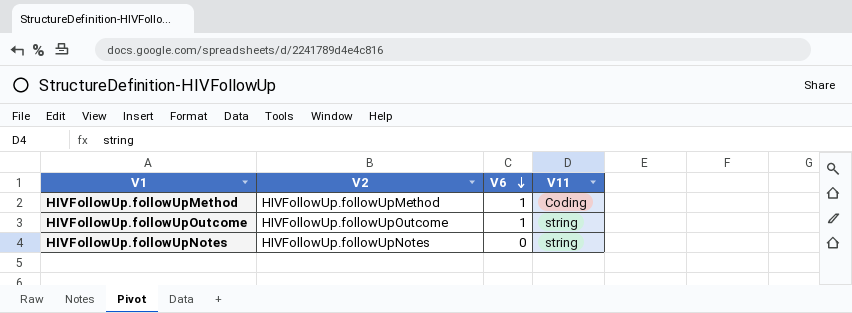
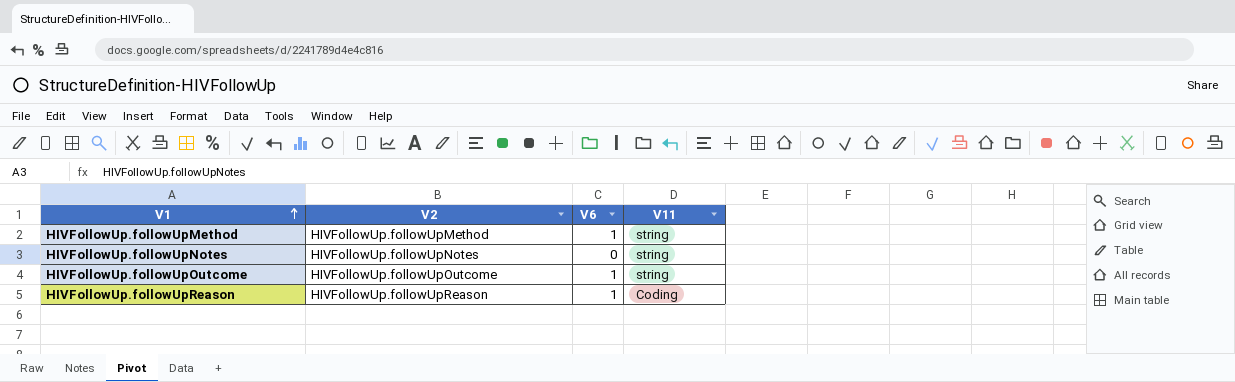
row order: V6 descending -> V1 ascending
HIVFollowUp.followUpMethod | V11: Coding -> string
row HIVFollowUp.followUpReason: none -> HIVFollowUp.followUpReason | 1 | Coding

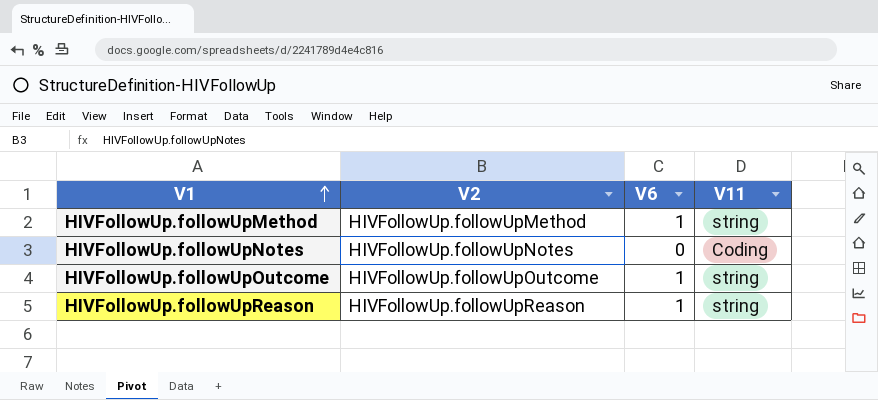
HIVFollowUp.followUpNotes | V11: string -> Coding
HIVFollowUp.followUpReason | V11: Coding -> string

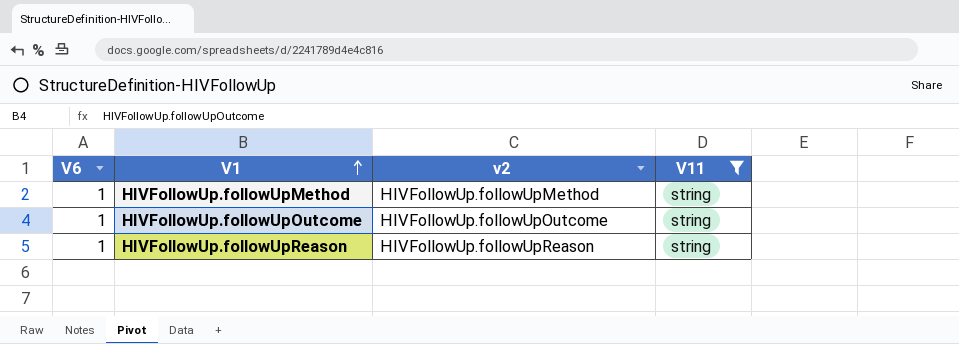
filter: none -> V11 = string
column V6 | position: 3 -> 1
column name: V2 -> v2

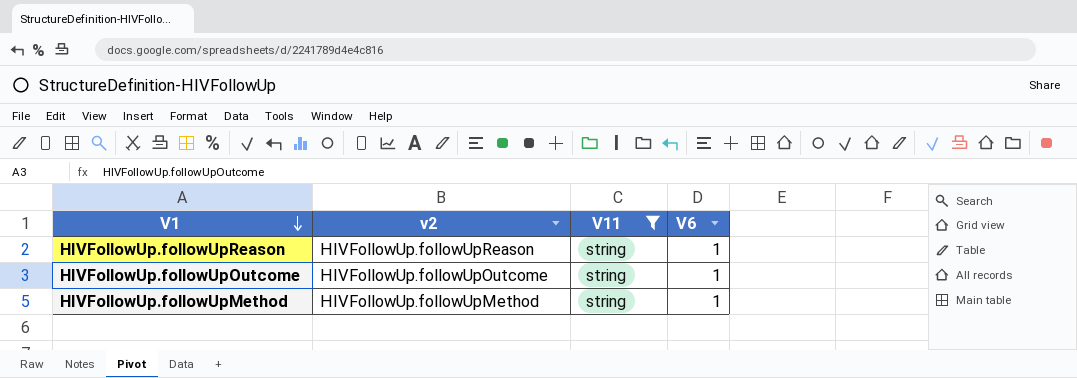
row order: V1 ascending -> V1 descending
column V6 | position: 1 -> 4

